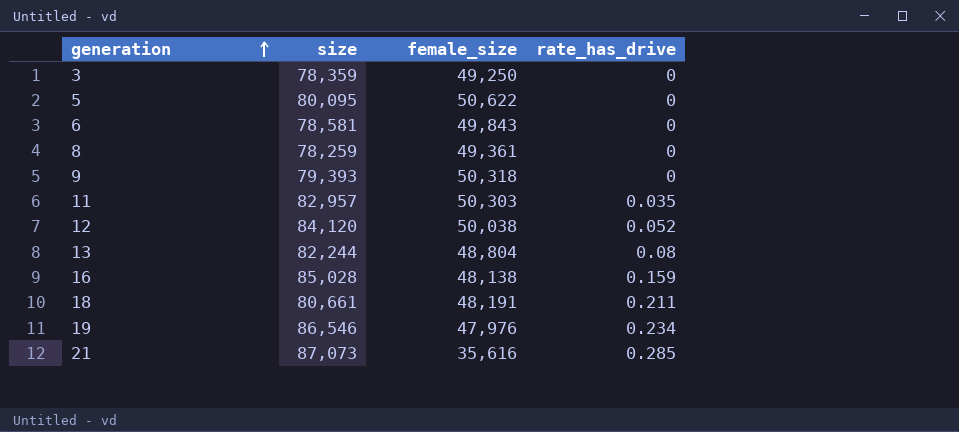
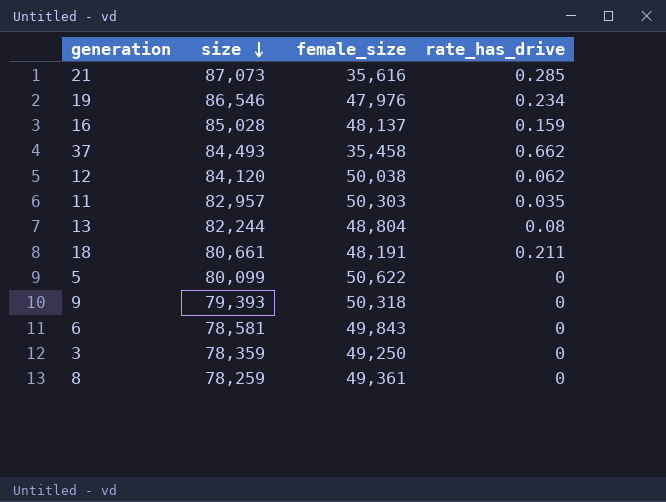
row order: generation ascending -> size descending
16 | female_size: 48,138 -> 48,137
row 37: none -> 84,493 | 35,458 | 0.662
12 | rate_has_drive: 0.052 -> 0.062
5 | size: 80,095 -> 80,099

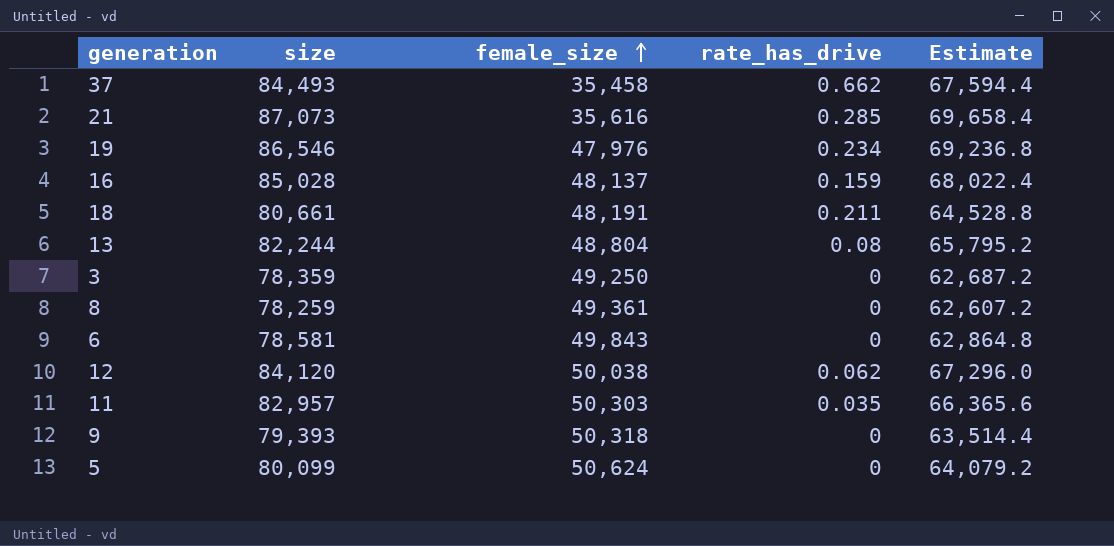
row order: size descending -> female_size ascending
column Estimate | formula: none -> [size] * 0.8
5 | female_size: 50,622 -> 50,624

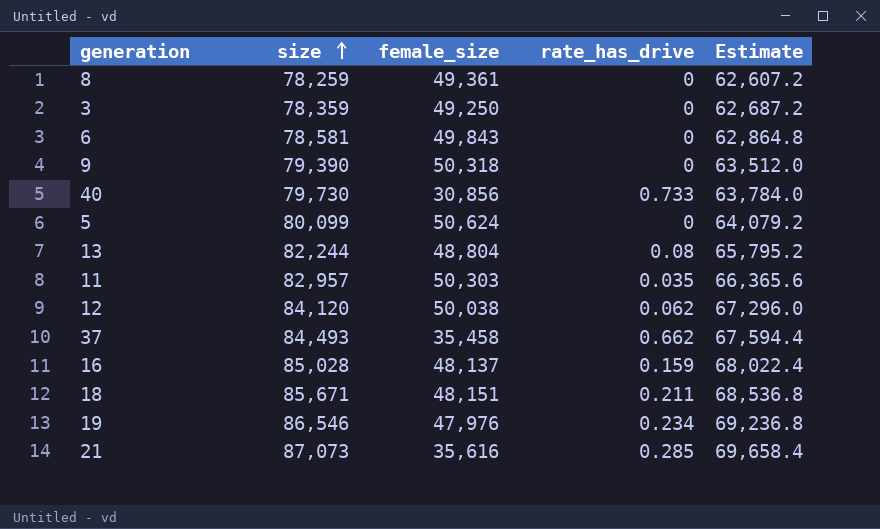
row order: female_size ascending -> size ascending
9 | size: 79,393 -> 79,390
9 | Estimate: 63,514.4 -> 63,512.0
row 40: none -> 79,730 | 30,856 | 0.733 | 63,784.0
18 | size: 80,661 -> 85,671
18 | female_size: 48,191 -> 48,151
18 | Estimate: 64,528.8 -> 68,536.8

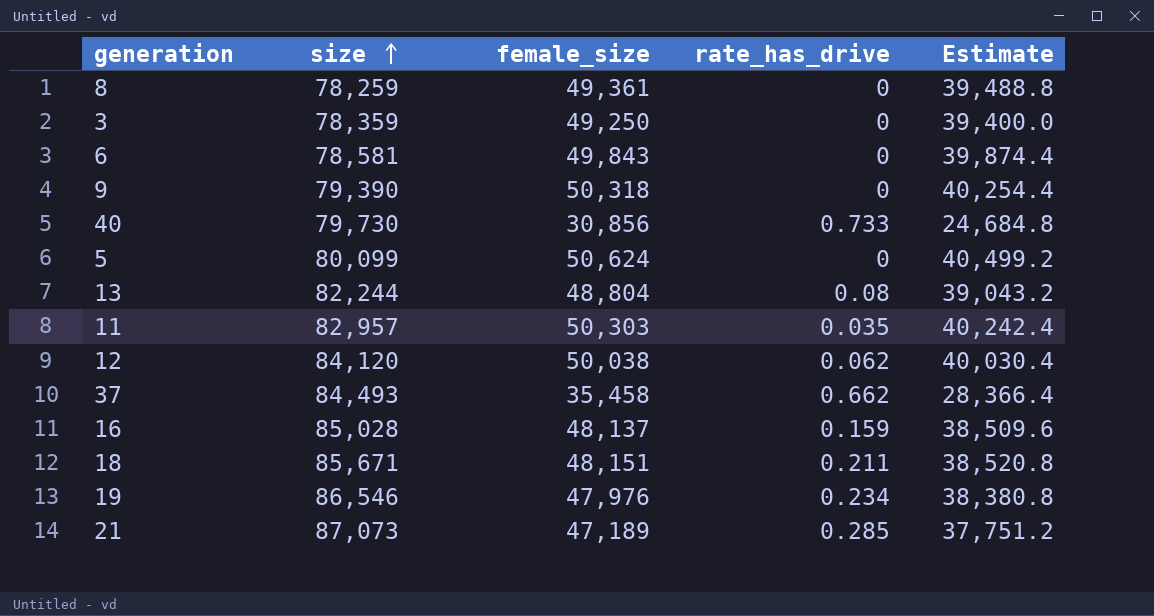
column Estimate | formula: [size] * 0.8 -> [female_size] * 0.8
21 | female_size: 35,616 -> 47,189

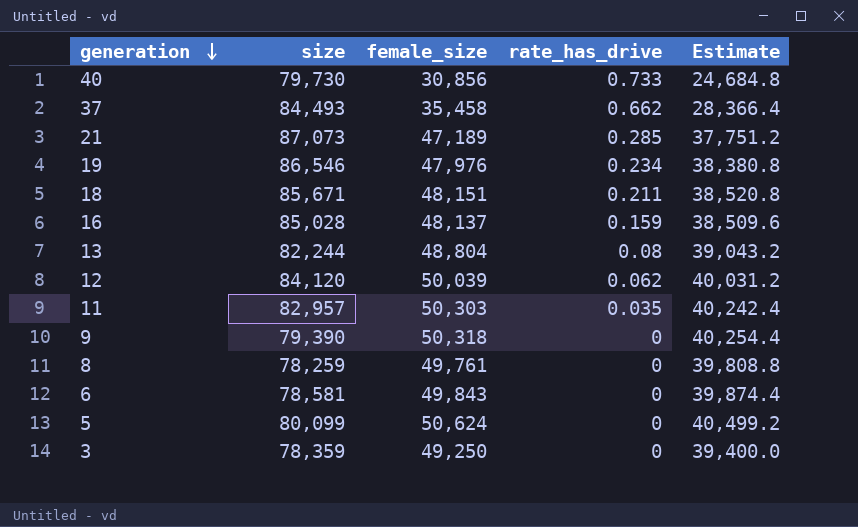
row order: size ascending -> generation descending
12 | female_size: 50,038 -> 50,039
12 | Estimate: 40,030.4 -> 40,031.2
8 | female_size: 49,361 -> 49,761
8 | Estimate: 39,488.8 -> 39,808.8

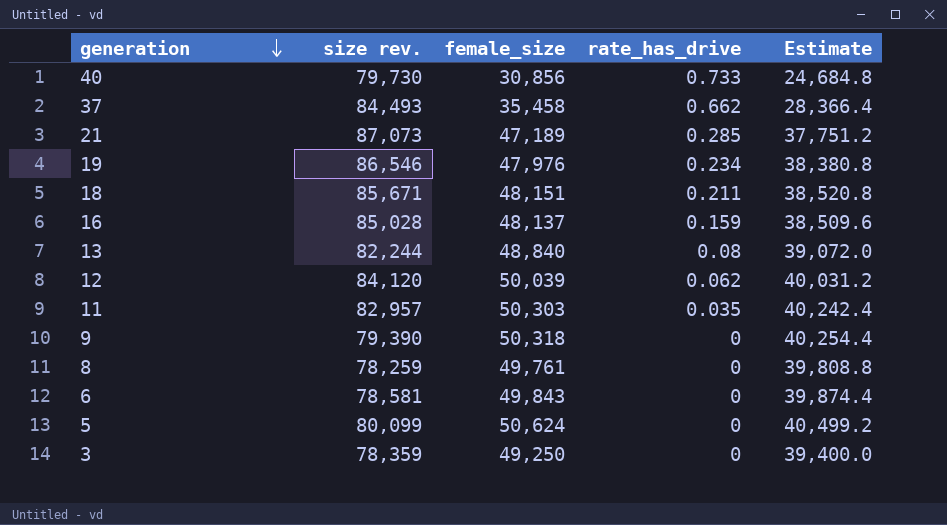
column name: size -> size rev.
13 | female_size: 48,804 -> 48,840
13 | Estimate: 39,043.2 -> 39,072.0

